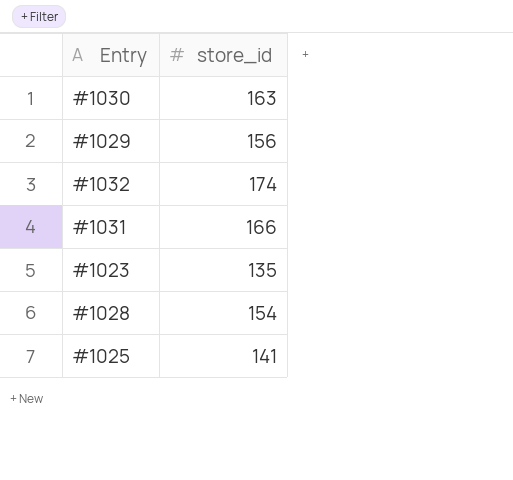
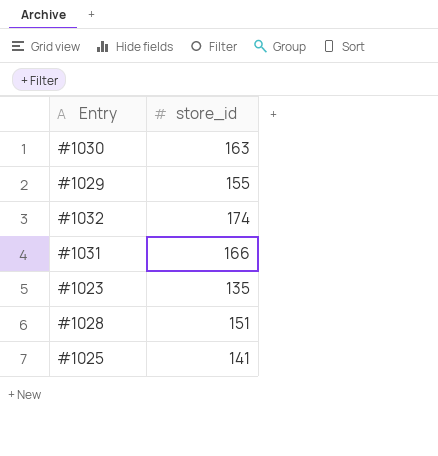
#1029 | store_id: 156 -> 155
#1028 | store_id: 154 -> 151

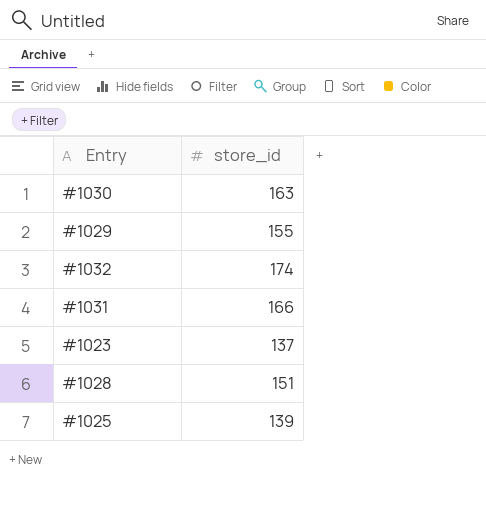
#1023 | store_id: 135 -> 137
#1025 | store_id: 141 -> 139

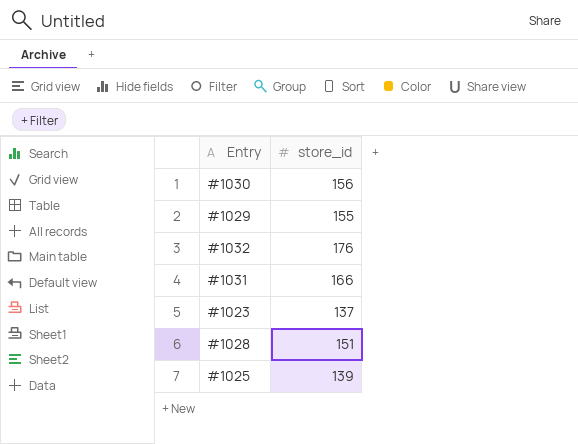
#1030 | store_id: 163 -> 156
#1032 | store_id: 174 -> 176

